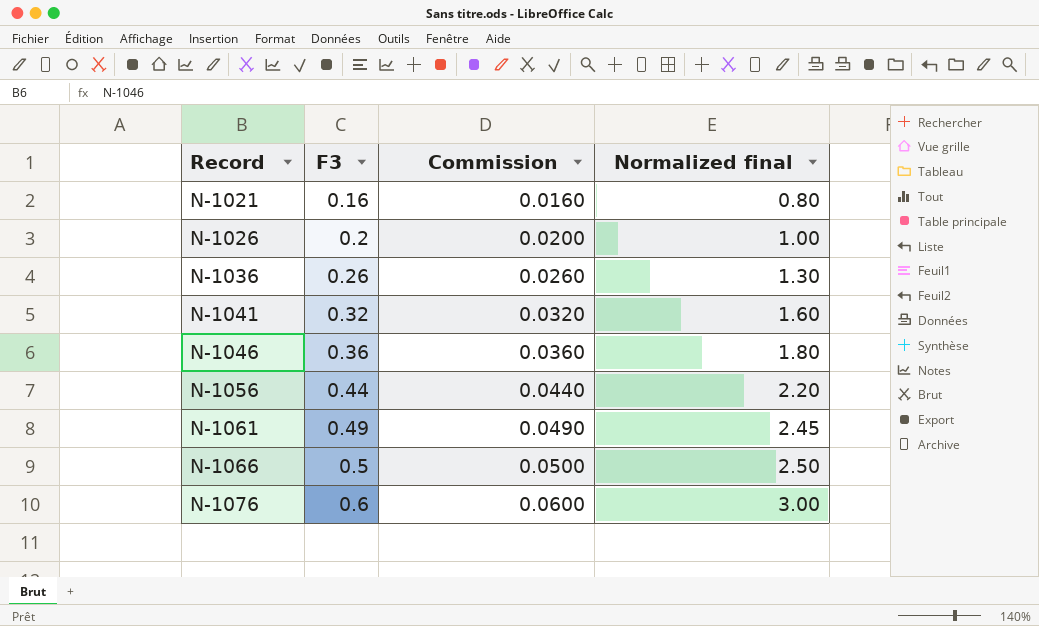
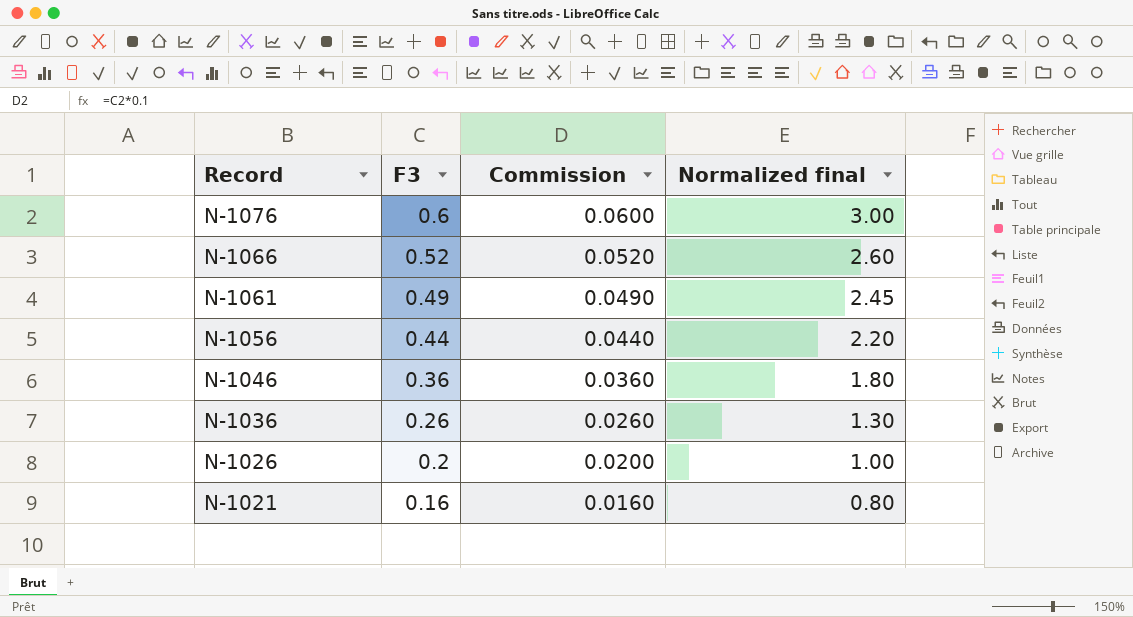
row order: Record ascending -> Record descending
row N-1041: 0.32 | 0.0320 | 1.60 -> none
N-1066 | F3: 0.5 -> 0.52
N-1066 | Commission: 0.0500 -> 0.0520
N-1066 | Normalized final: 2.50 -> 2.60

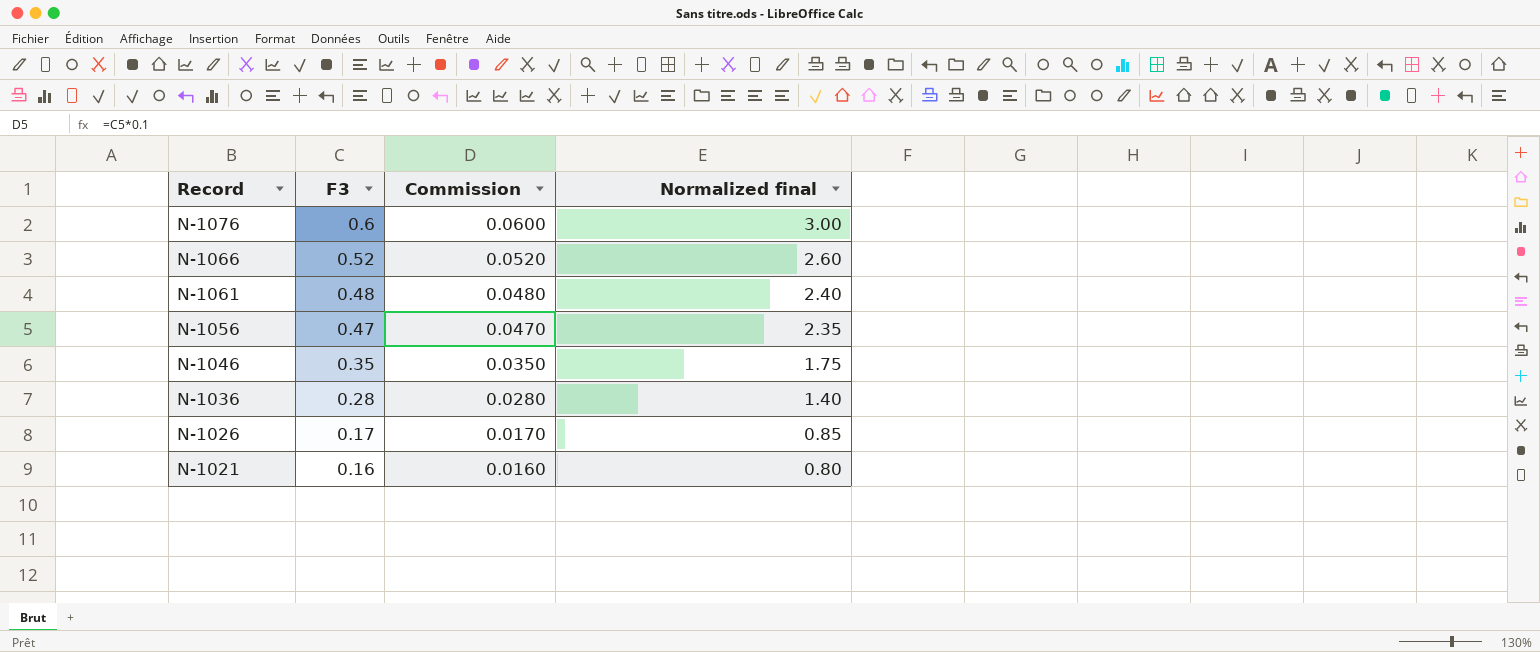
N-1061 | F3: 0.49 -> 0.48
N-1061 | Commission: 0.0490 -> 0.0480
N-1061 | Normalized final: 2.45 -> 2.40
N-1056 | F3: 0.44 -> 0.47
N-1056 | Commission: 0.0440 -> 0.0470
N-1056 | Normalized final: 2.20 -> 2.35
N-1046 | F3: 0.36 -> 0.35
N-1046 | Commission: 0.0360 -> 0.0350
N-1046 | Normalized final: 1.80 -> 1.75
N-1036 | F3: 0.26 -> 0.28
N-1036 | Commission: 0.0260 -> 0.0280
N-1036 | Normalized final: 1.30 -> 1.40
N-1026 | F3: 0.2 -> 0.17
N-1026 | Commission: 0.0200 -> 0.0170
N-1026 | Normalized final: 1.00 -> 0.85

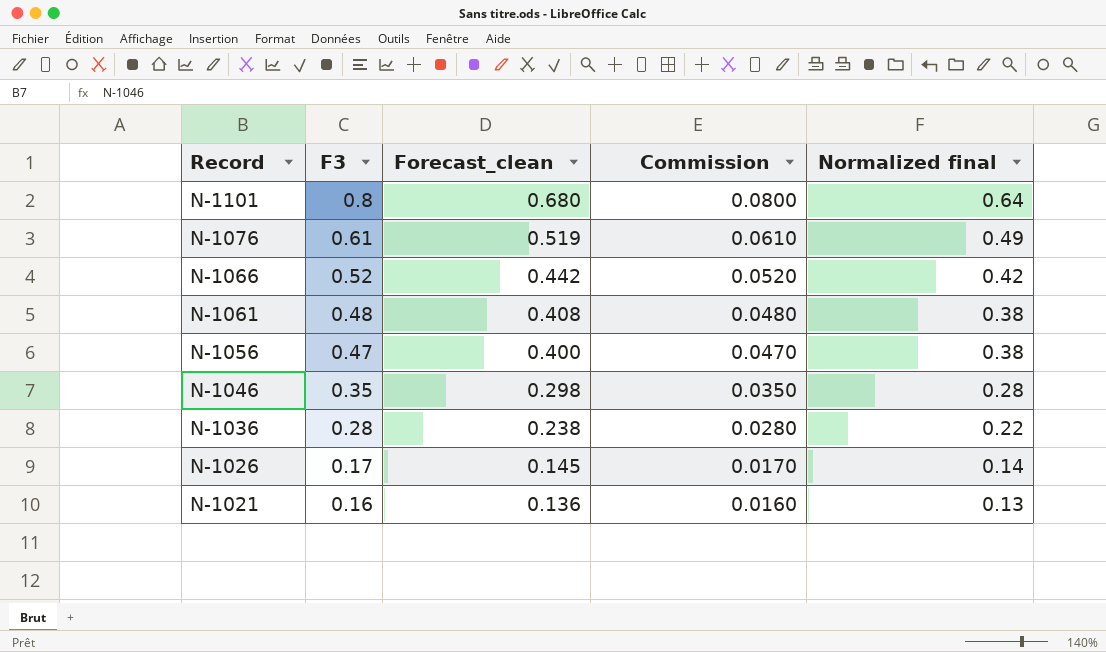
column Forecast_clean | formula: none -> [F3] * 0.85
column Normalized final | formula: [F3] * 5 -> [F3] * 0.8
row N-1101: none -> 0.8 | 0.680 | 0.0800 | 0.64
N-1076 | F3: 0.6 -> 0.61
N-1076 | Commission: 0.0600 -> 0.0610

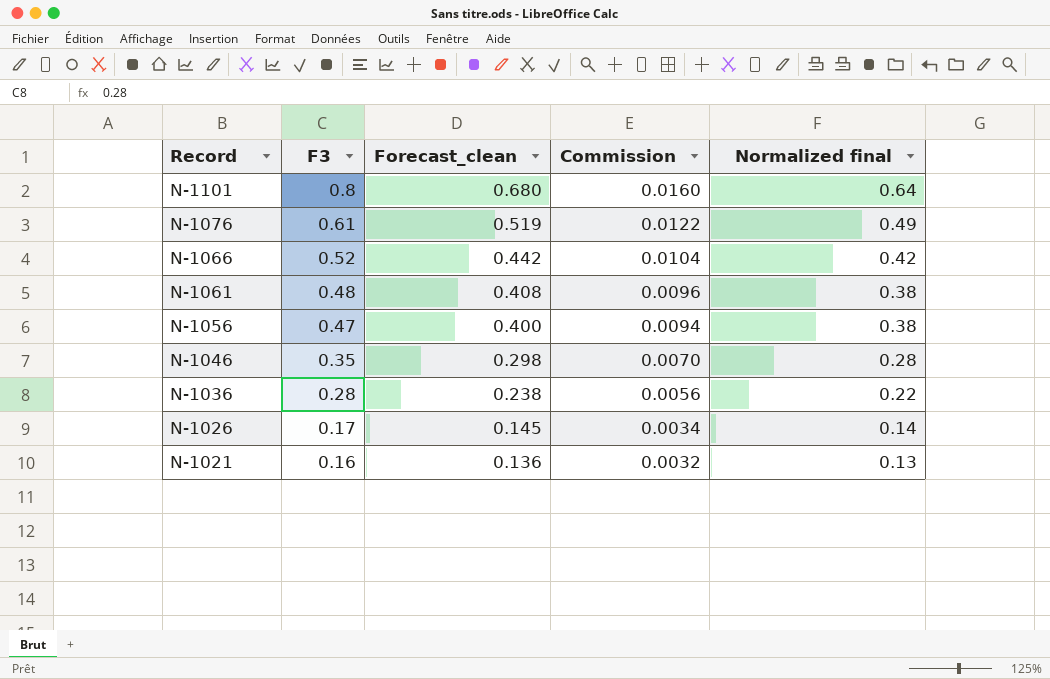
column Commission | formula: [F3] * 0.1 -> [F3] * 0.02

